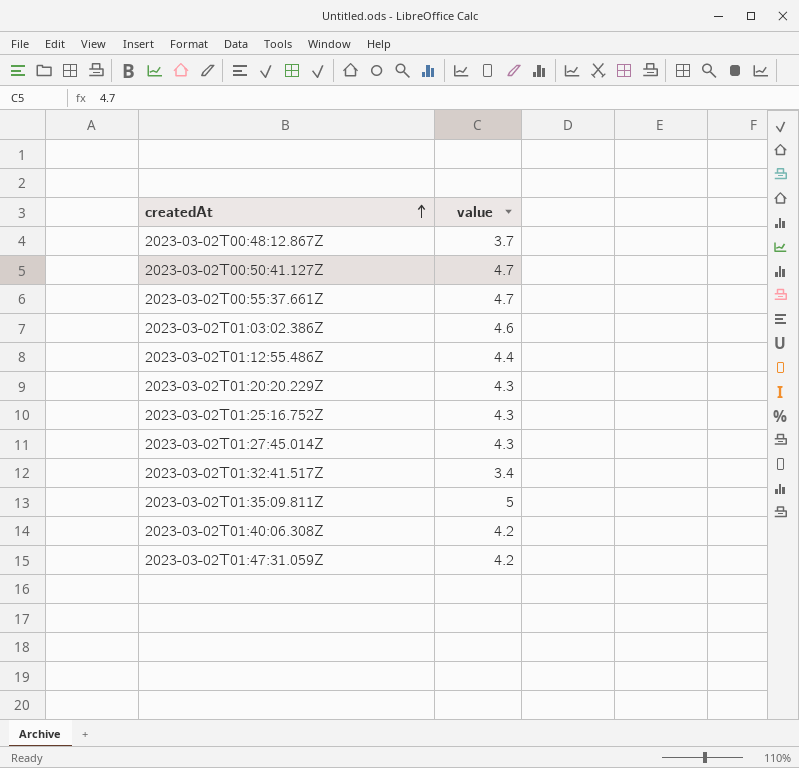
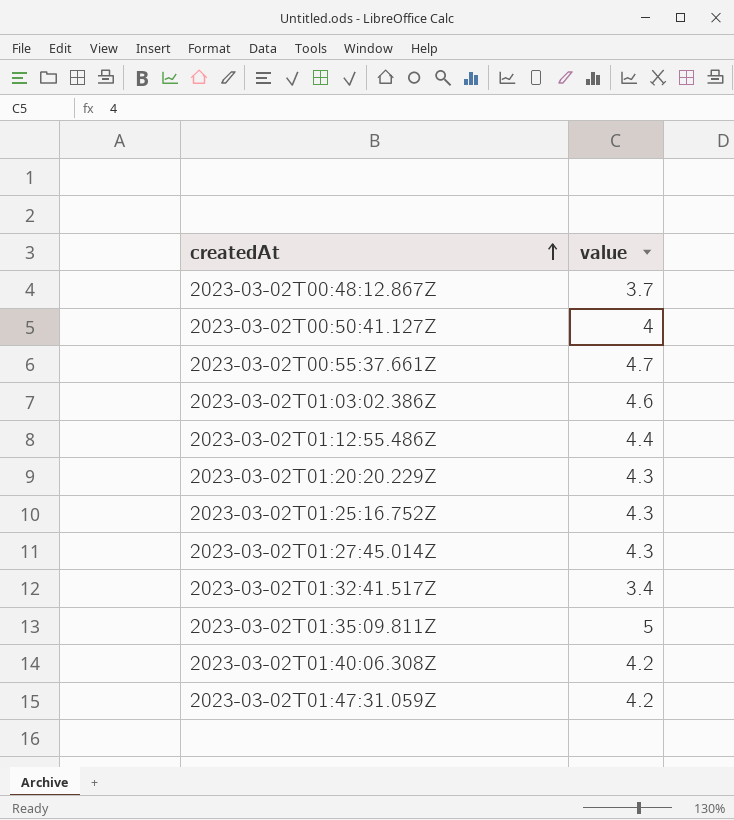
2023-03-02T00:50:41.127Z | value: 4.7 -> 4

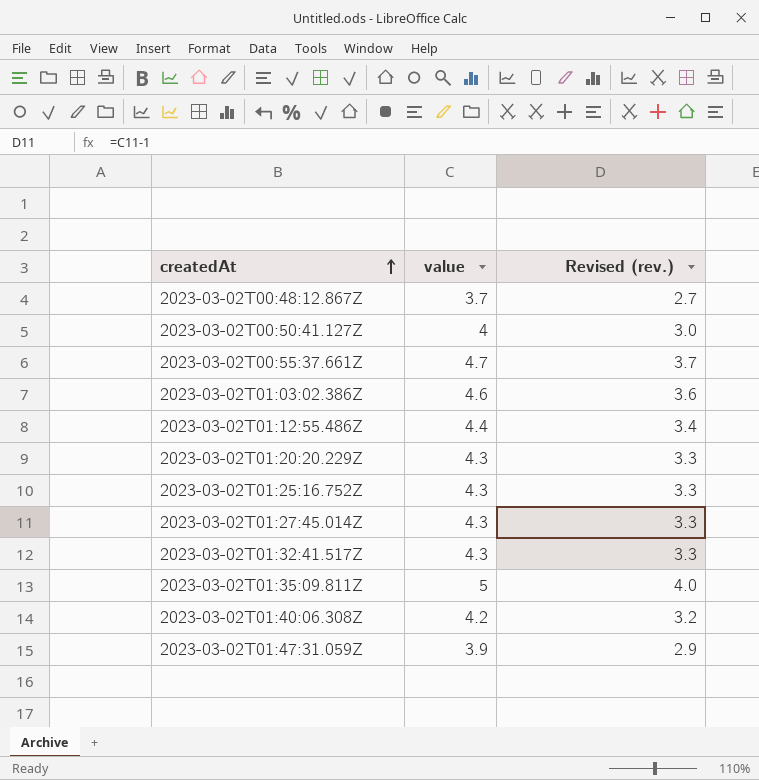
column Revised (rev.) | formula: none -> [value] - 1
2023-03-02T01:32:41.517Z | value: 3.4 -> 4.3
2023-03-02T01:47:31.059Z | value: 4.2 -> 3.9

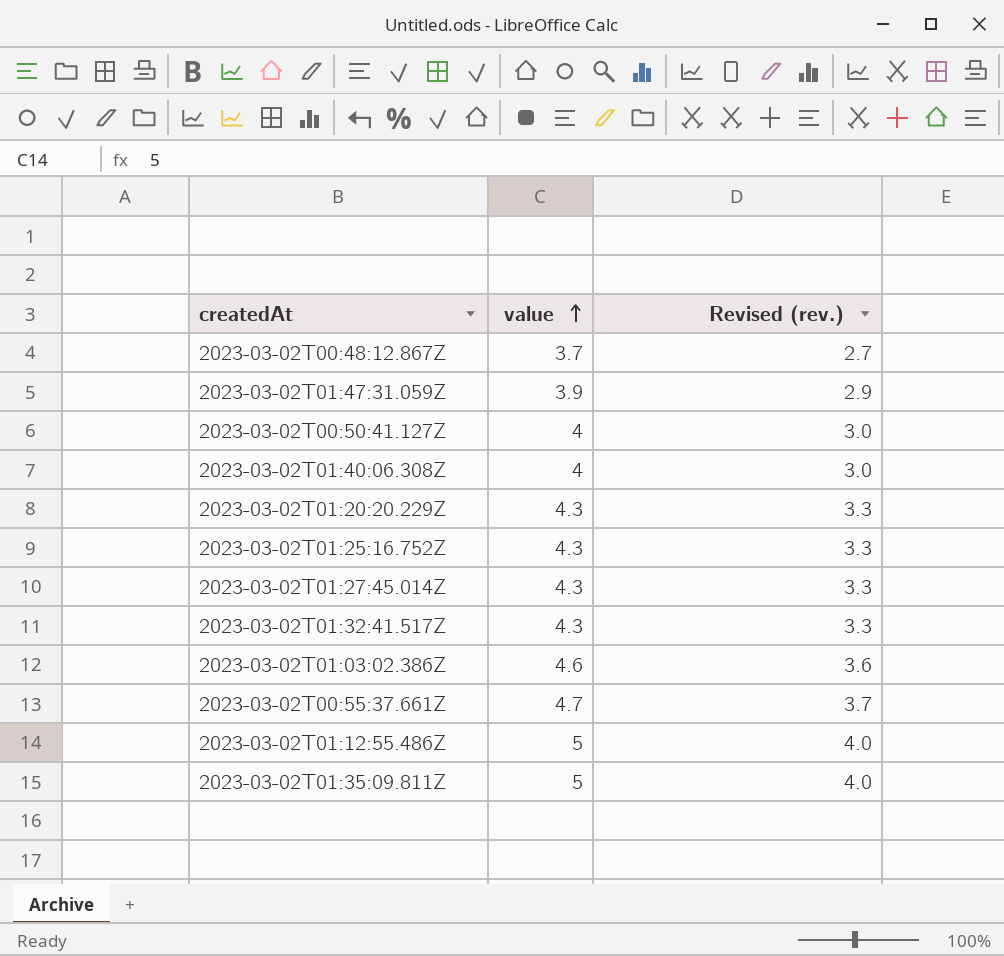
row order: createdAt ascending -> value ascending
2023-03-02T01:40:06.308Z | value: 4.2 -> 4
2023-03-02T01:40:06.308Z | Revised (rev.): 3.2 -> 3.0
2023-03-02T01:12:55.486Z | value: 4.4 -> 5
2023-03-02T01:12:55.486Z | Revised (rev.): 3.4 -> 4.0

